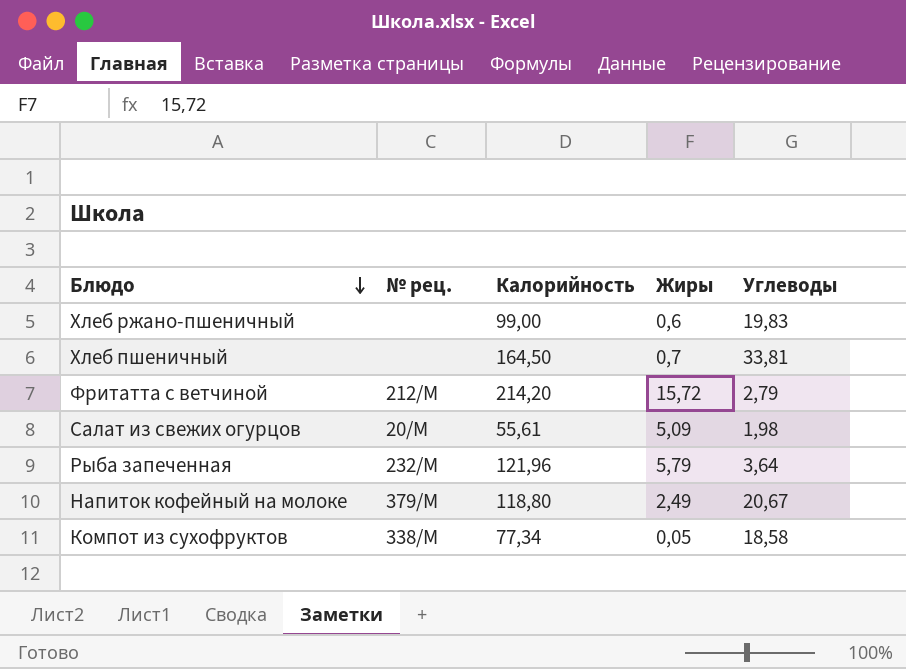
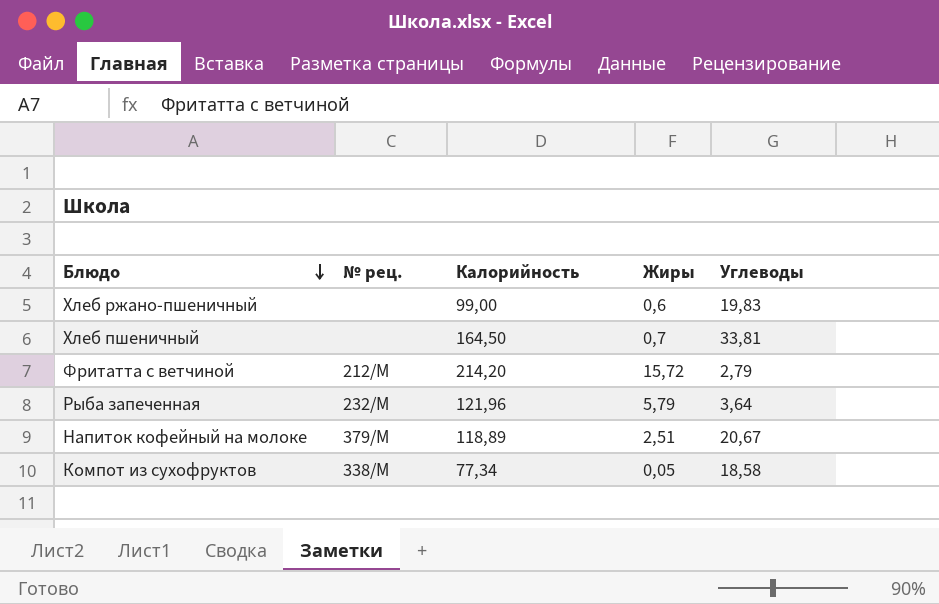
row Салат из свежих огурцов: 20/М | 55,61 | 5,09 | 1,98 -> none
Напиток кофейный на молоке | Калорийность: 118,80 -> 118,89
Напиток кофейный на молоке | Жиры: 2,49 -> 2,51

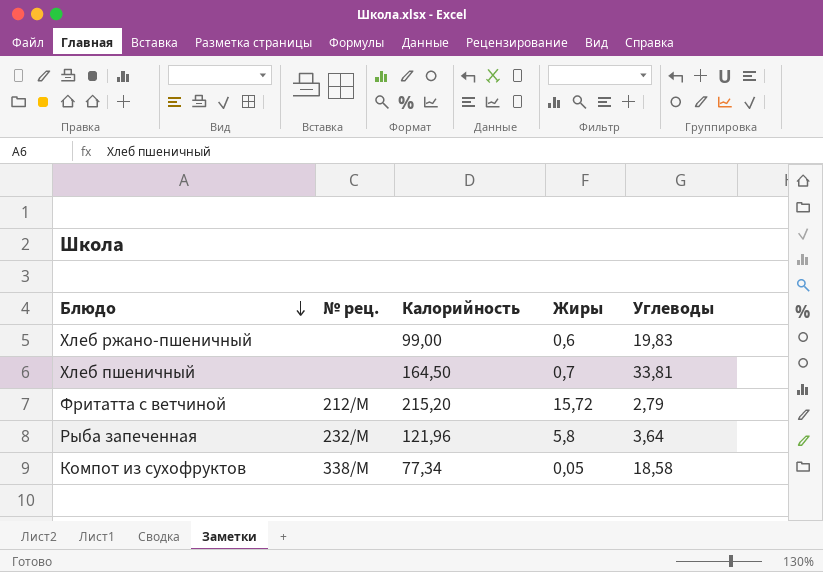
row Напиток кофейный на молоке: 379/М | 118,89 | 2,51 | 20,67 -> none
Фритатта с ветчиной | Калорийность: 214,20 -> 215,20
Рыба запеченная | Жиры: 5,79 -> 5,8

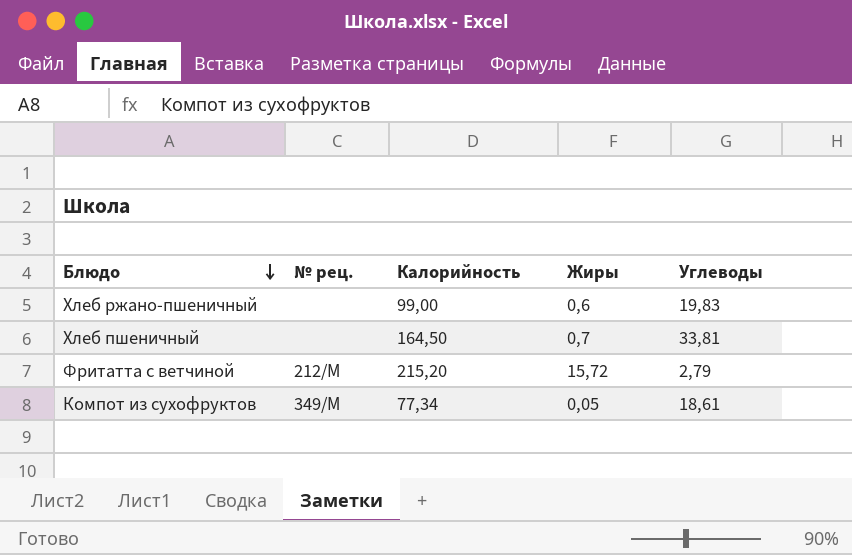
row Рыба запеченная: 232/М | 121,96 | 5,8 | 3,64 -> none
Компот из сухофруктов | № рец.: 338/М -> 349/М
Компот из сухофруктов | Углеводы: 18,58 -> 18,61

